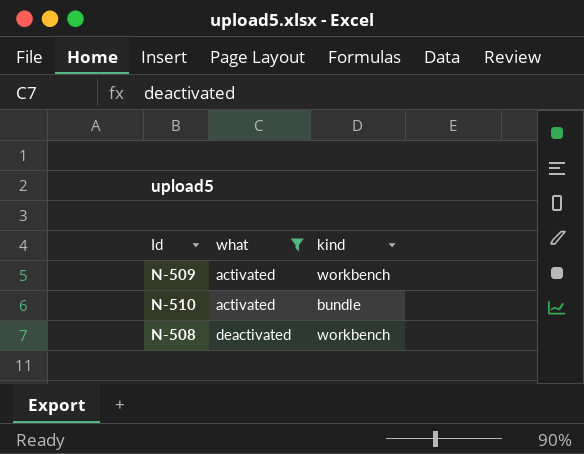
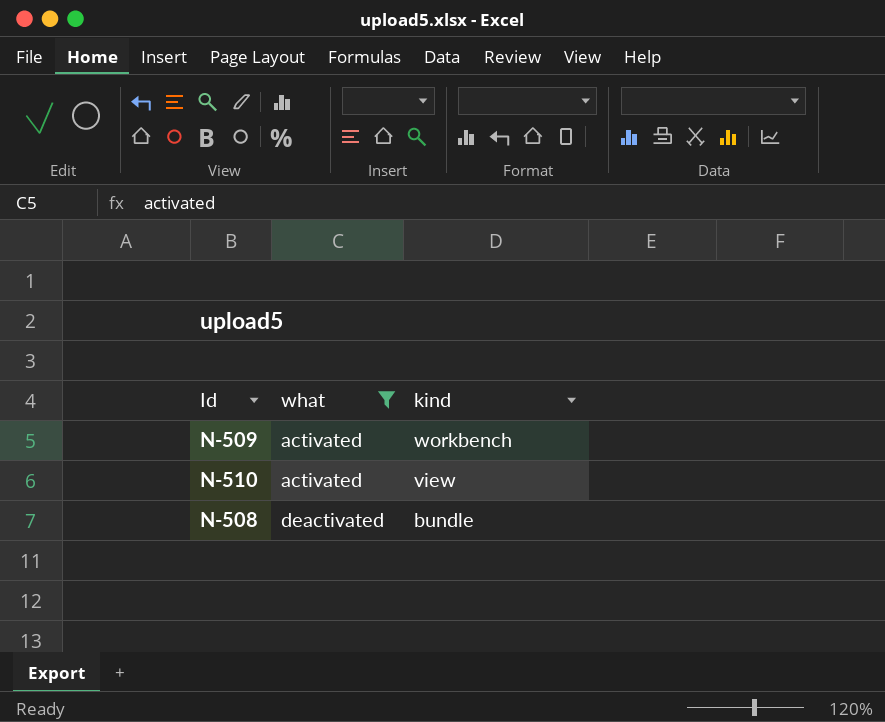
N-510 | kind: bundle -> view
N-508 | kind: workbench -> bundle

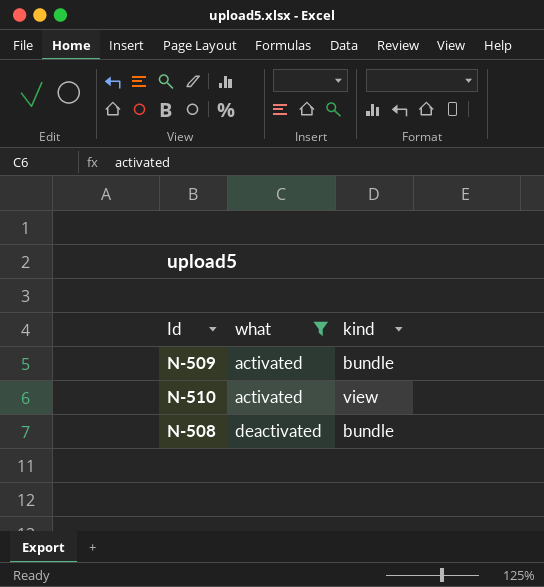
N-509 | kind: workbench -> bundle

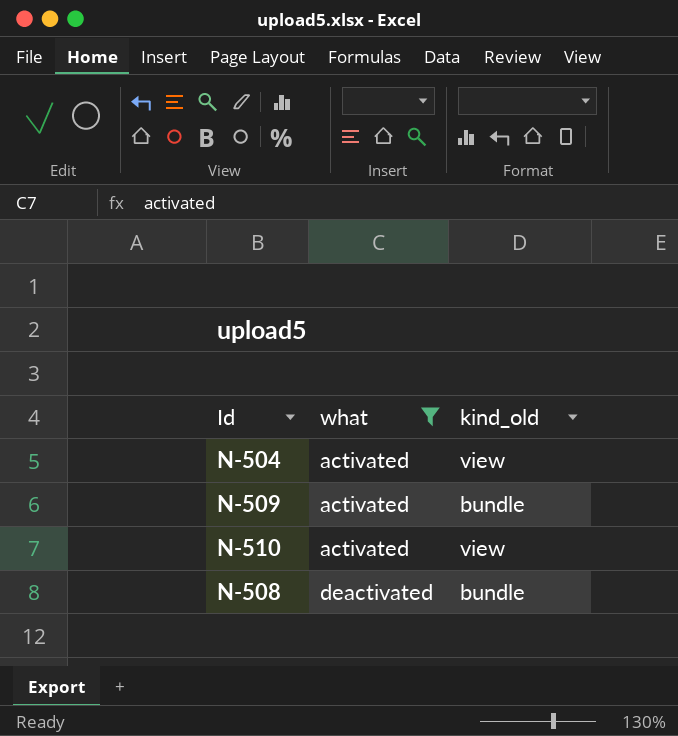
column name: kind -> kind_old
row N-504: none -> activated | view

